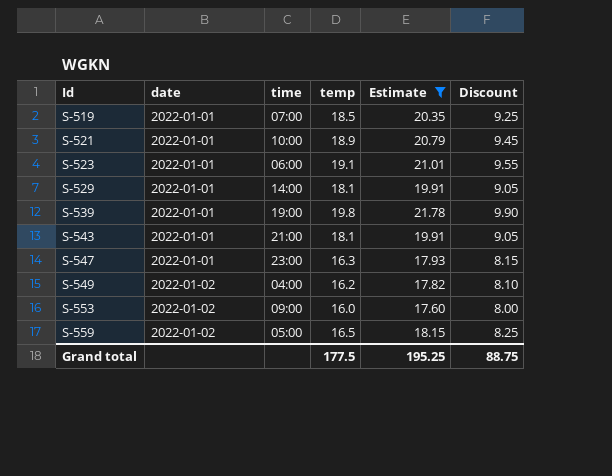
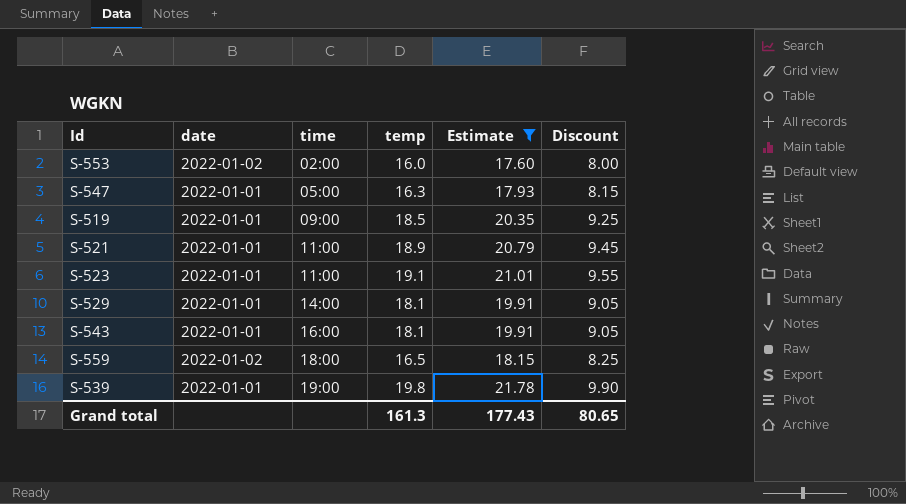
row order: Id ascending -> time ascending
row S-549: 2022-01-02 | 04:00 | 16.2 | 17.82 | 8.10 -> none
S-553 | time: 09:00 -> 02:00
S-547 | time: 23:00 -> 05:00
S-519 | time: 07:00 -> 09:00
S-521 | time: 10:00 -> 11:00
S-523 | time: 06:00 -> 11:00
S-543 | time: 21:00 -> 16:00
S-559 | time: 05:00 -> 18:00
Grand total | temp: 177.5 -> 161.3
Grand total | Estimate: 195.25 -> 177.43
Grand total | Discount: 88.75 -> 80.65

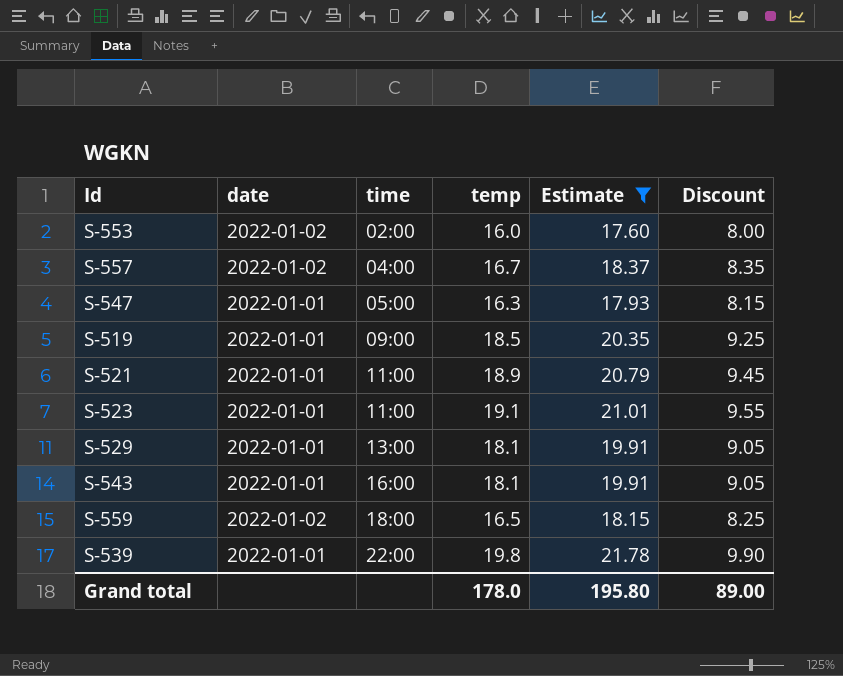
row S-557: none -> 2022-01-02 | 04:00 | 16.7 | 18.37 | 8.35
S-529 | time: 14:00 -> 13:00
S-539 | time: 19:00 -> 22:00
Grand total | temp: 161.3 -> 178.0
Grand total | Estimate: 177.43 -> 195.80
Grand total | Discount: 80.65 -> 89.00

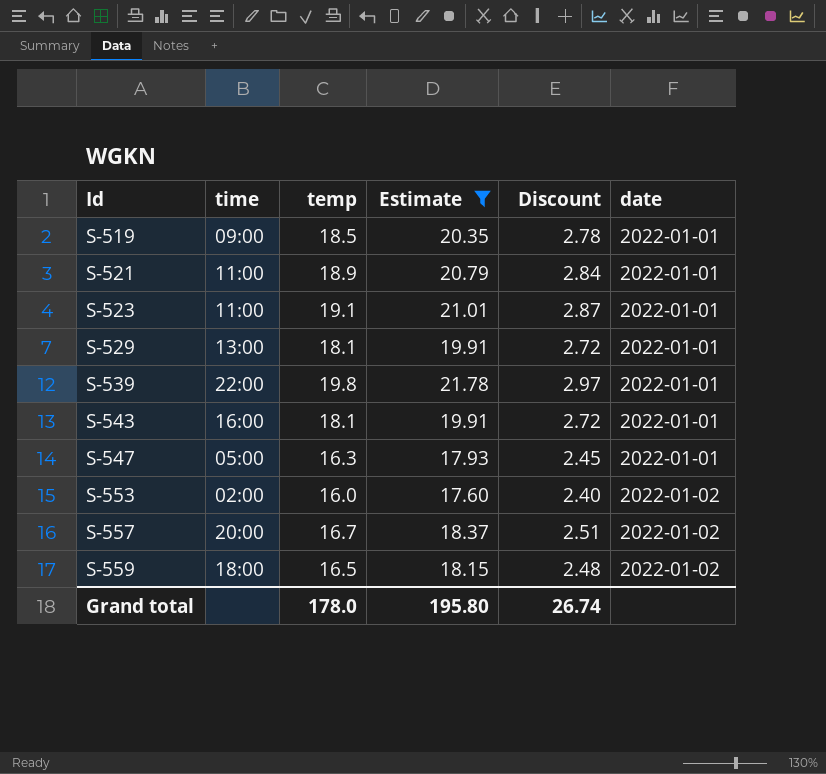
row order: time ascending -> Id ascending
column Discount | formula: [temp] * 0.5 -> [temp] * 0.15
column date | position: 2 -> 6
S-557 | time: 04:00 -> 20:00
Grand total | Discount: 89.00 -> 26.74

